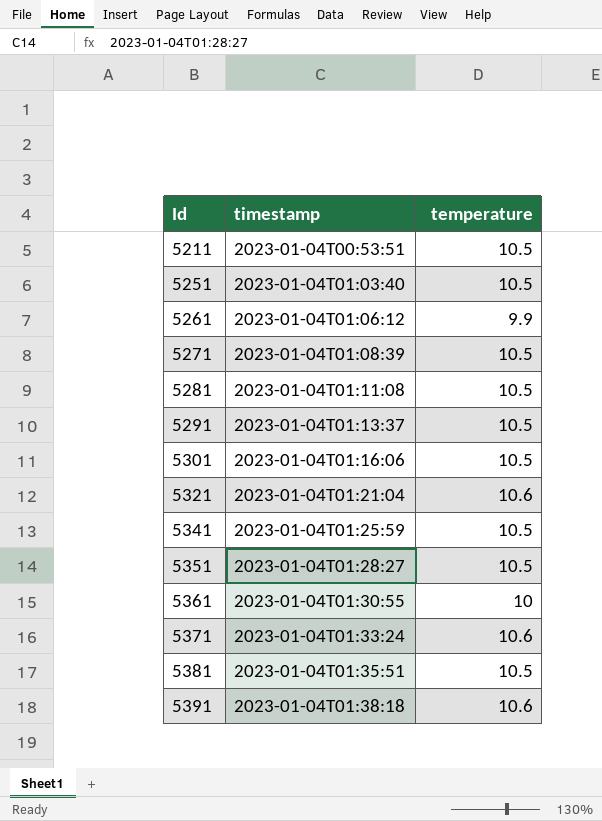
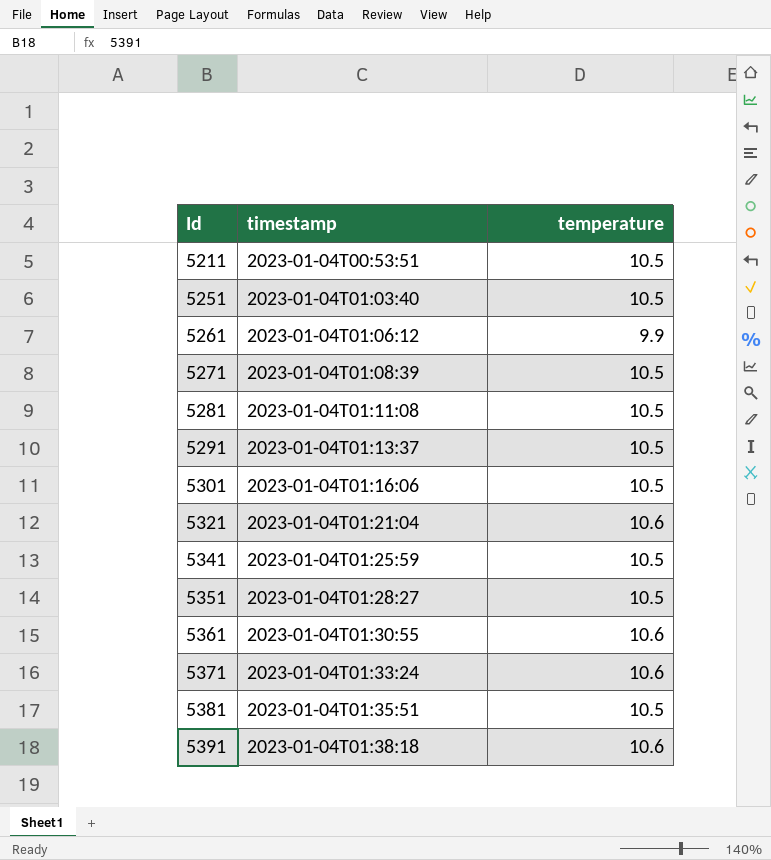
5361 | temperature: 10 -> 10.6

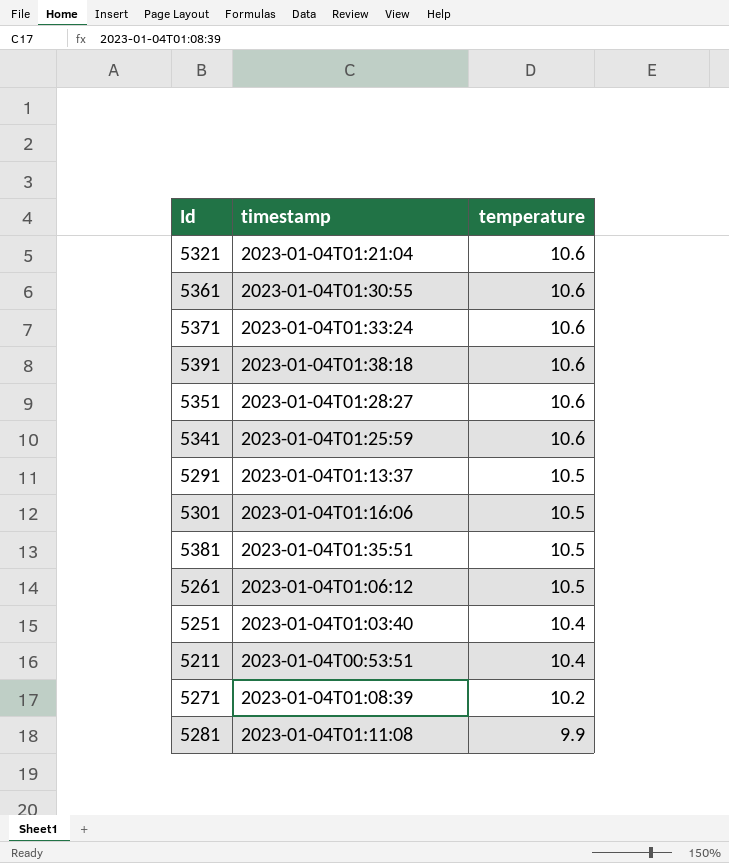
row order: Id ascending -> temperature descending
5351 | temperature: 10.5 -> 10.6
5341 | temperature: 10.5 -> 10.6
5261 | temperature: 9.9 -> 10.5
5251 | temperature: 10.5 -> 10.4
5211 | temperature: 10.5 -> 10.4
5271 | temperature: 10.5 -> 10.2
5281 | temperature: 10.5 -> 9.9

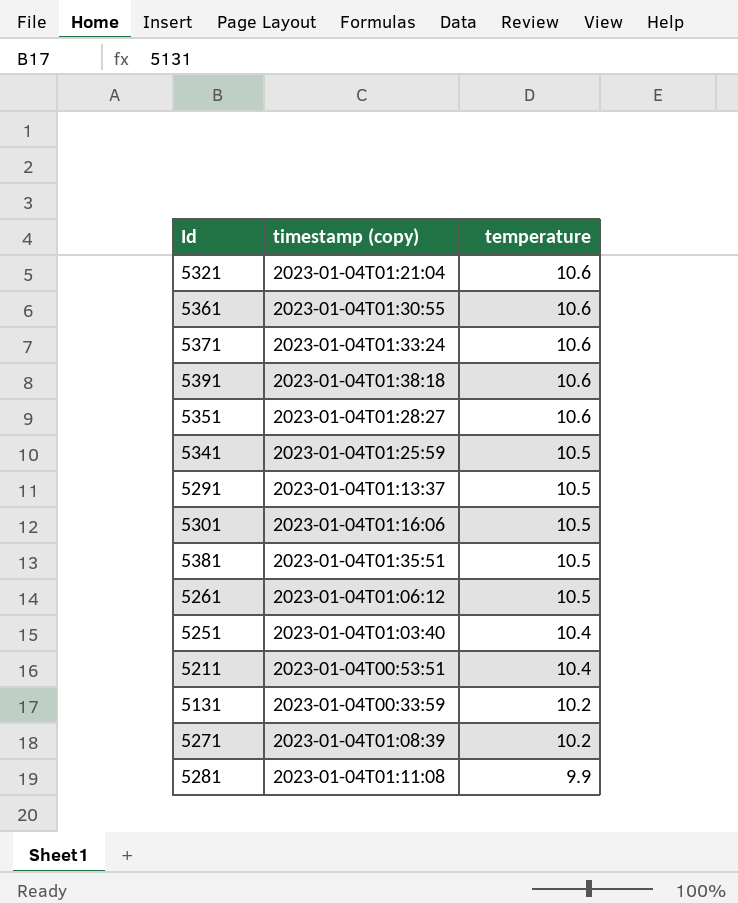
column name: timestamp -> timestamp (copy)
5341 | temperature: 10.6 -> 10.5
row 5131: none -> 2023-01-04T00:33:59 | 10.2

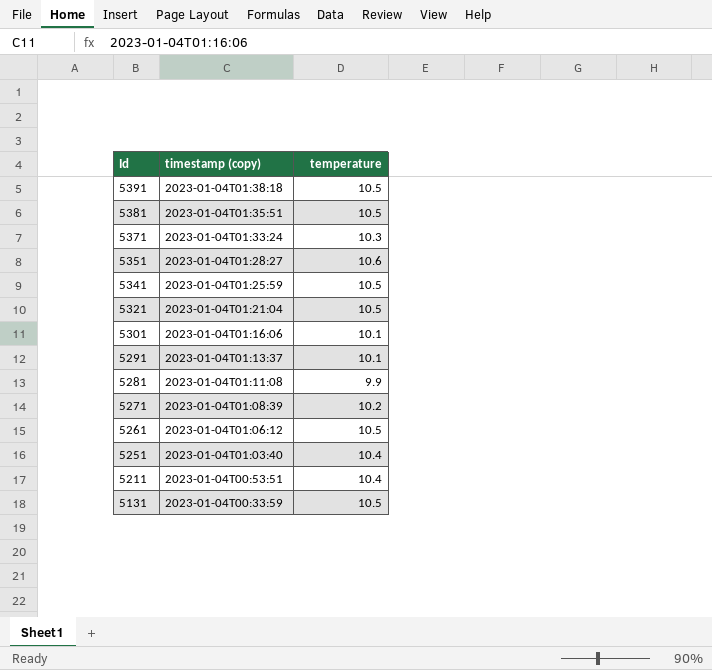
row order: temperature descending -> Id descending
row 5361: 2023-01-04T01:30:55 | 10.6 -> none
5391 | temperature: 10.6 -> 10.5
5371 | temperature: 10.6 -> 10.3
5321 | temperature: 10.6 -> 10.5
5301 | temperature: 10.5 -> 10.1
5291 | temperature: 10.5 -> 10.1
5131 | temperature: 10.2 -> 10.5

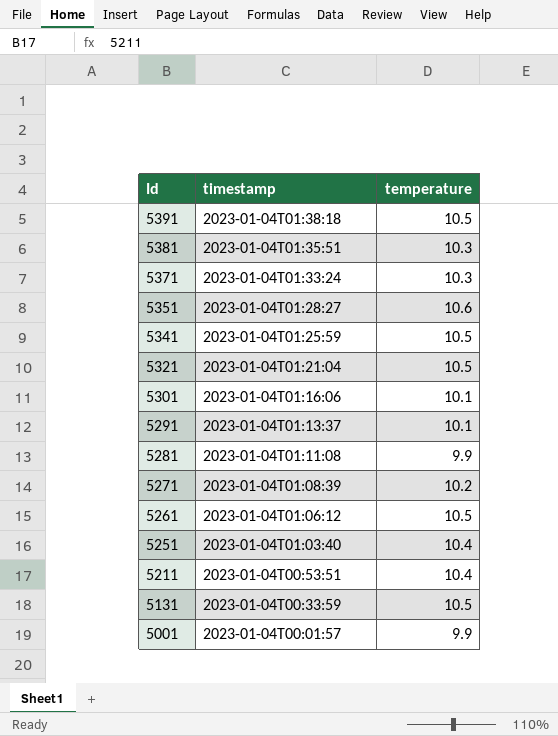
column name: timestamp (copy) -> timestamp
5381 | temperature: 10.5 -> 10.3
row 5001: none -> 2023-01-04T00:01:57 | 9.9

